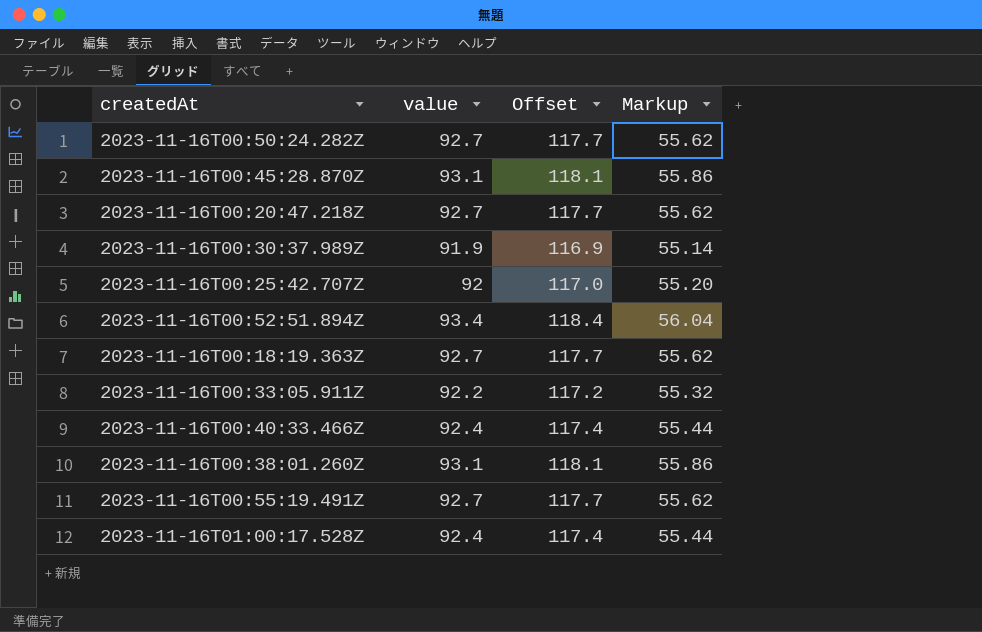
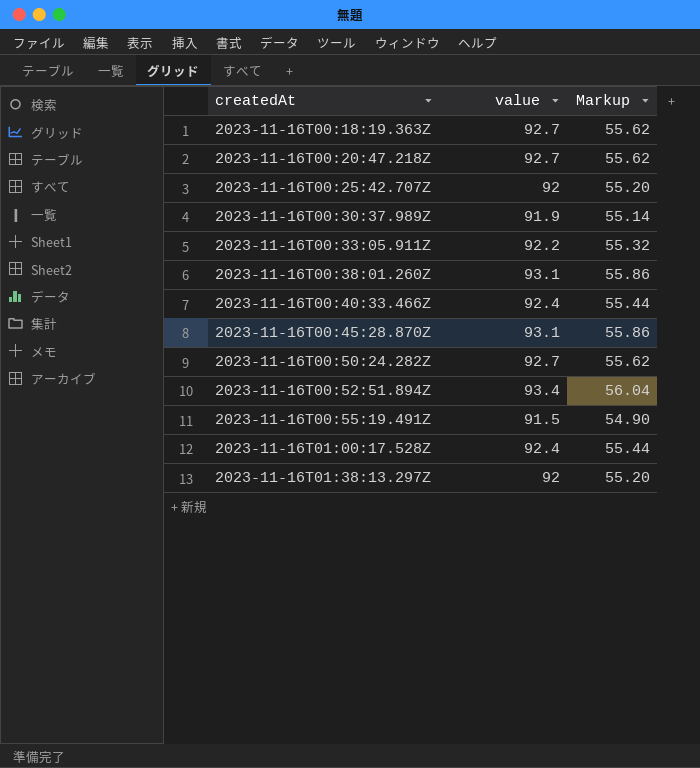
row order: none -> createdAt ascending
column Offset | formula: [value] + 25 -> none
2023-11-16T00:55:19.491Z | value: 92.7 -> 91.5
2023-11-16T00:55:19.491Z | Markup: 55.62 -> 54.90
row 2023-11-16T01:38:13.297Z: none -> 92 | 55.20

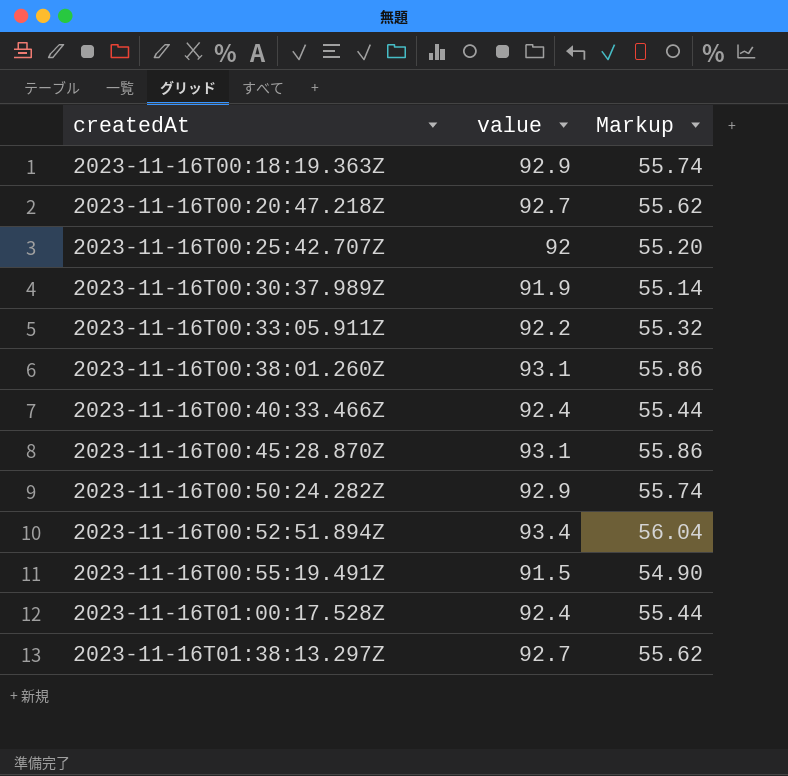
2023-11-16T00:18:19.363Z | value: 92.7 -> 92.9
2023-11-16T00:18:19.363Z | Markup: 55.62 -> 55.74
2023-11-16T00:50:24.282Z | value: 92.7 -> 92.9
2023-11-16T00:50:24.282Z | Markup: 55.62 -> 55.74
2023-11-16T01:38:13.297Z | value: 92 -> 92.7
2023-11-16T01:38:13.297Z | Markup: 55.20 -> 55.62

